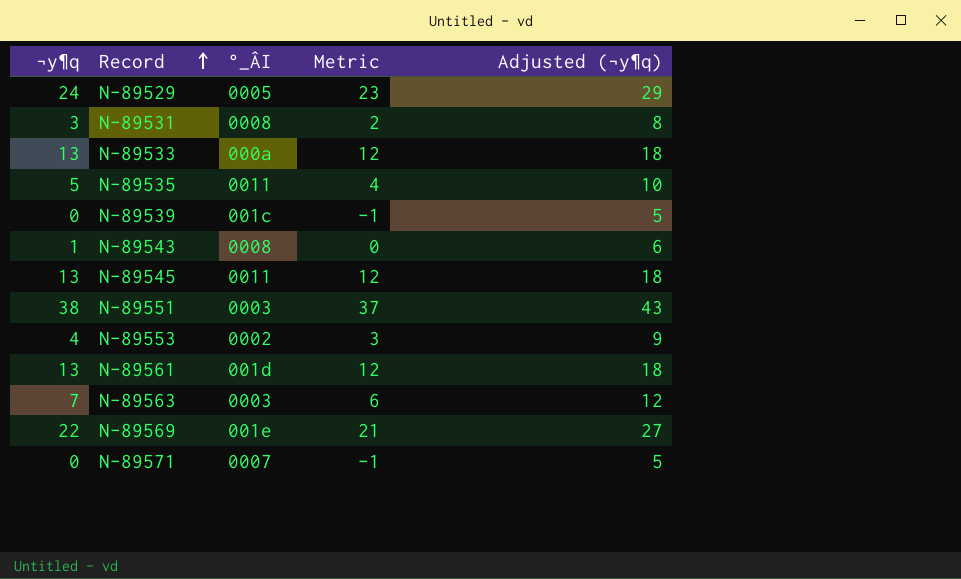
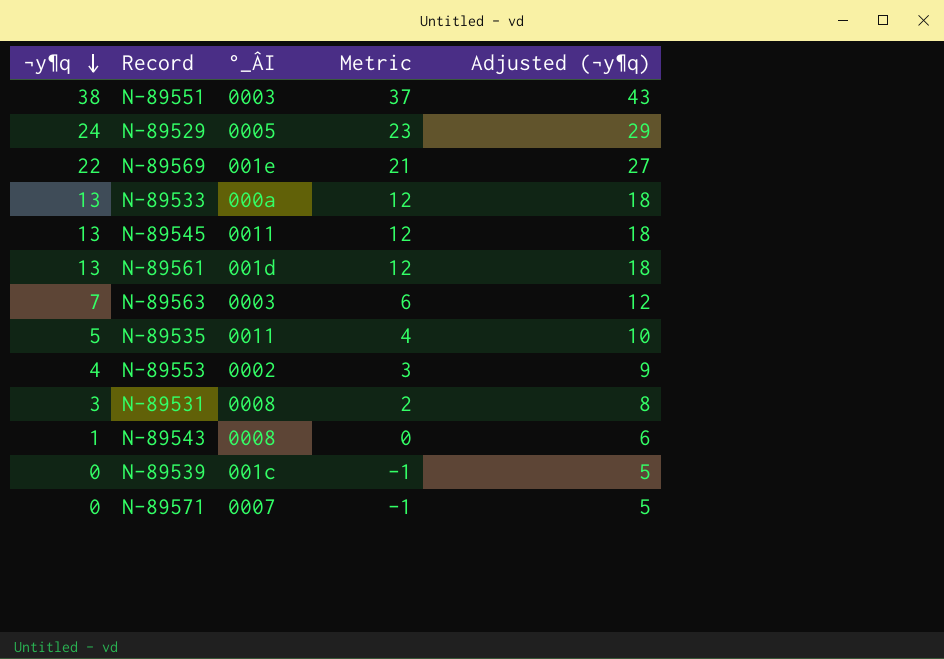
row order: Record ascending -> ¬y¶q descending

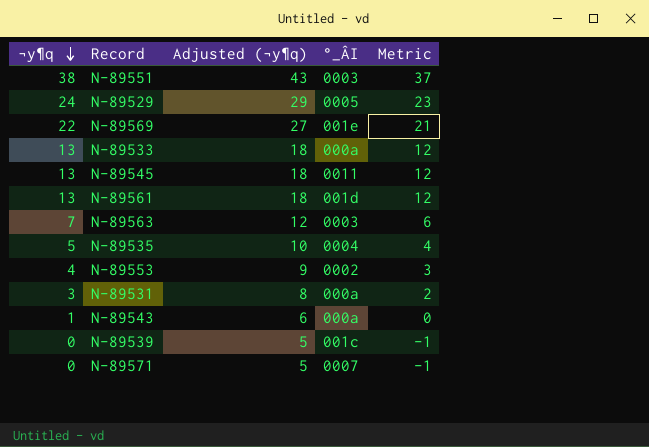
column Adjusted (¬y¶q) | position: 5 -> 3
N-89535 | °_ÂI: 0011 -> 0004
N-89531 | °_ÂI: 0008 -> 000a
N-89543 | °_ÂI: 0008 -> 000a

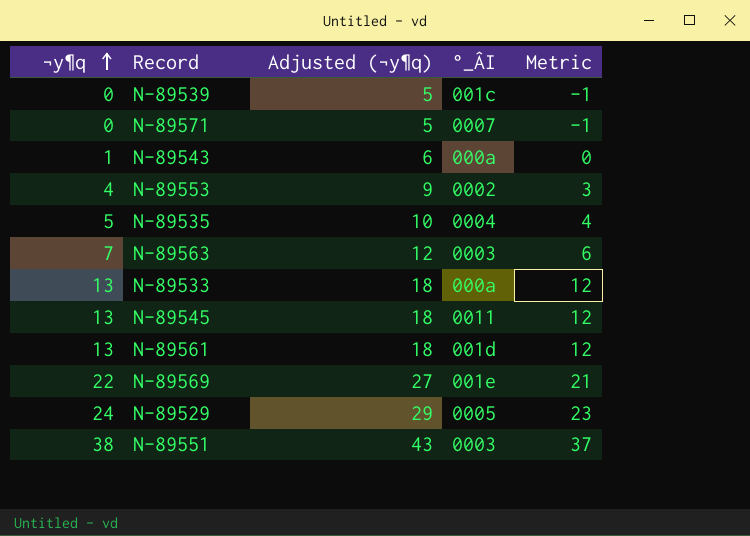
row order: ¬y¶q descending -> ¬y¶q ascending
row N-89531: 3 | 8 | 000a | 2 -> none

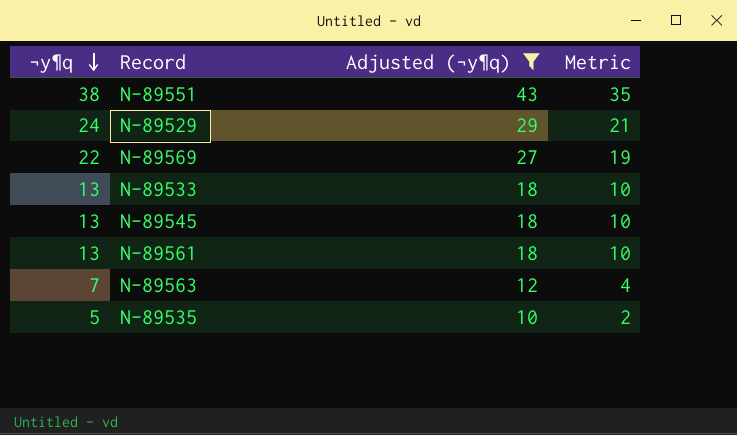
filter: none -> Adjusted (¬y¶q) >= 10
row order: ¬y¶q ascending -> ¬y¶q descending
column °_ÂI | position: 4 -> none
column Metric | formula: [¬y¶q] - 1 -> [¬y¶q] - 3

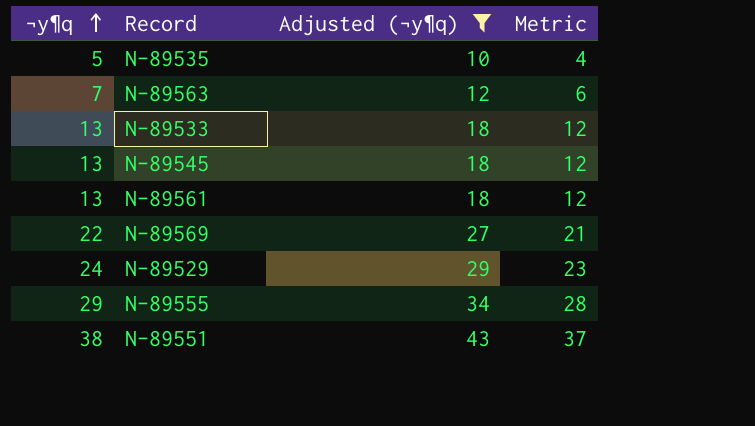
row order: ¬y¶q descending -> ¬y¶q ascending
column Metric | formula: [¬y¶q] - 3 -> [¬y¶q] - 1
row N-89555: none -> 29 | 34 | 28

